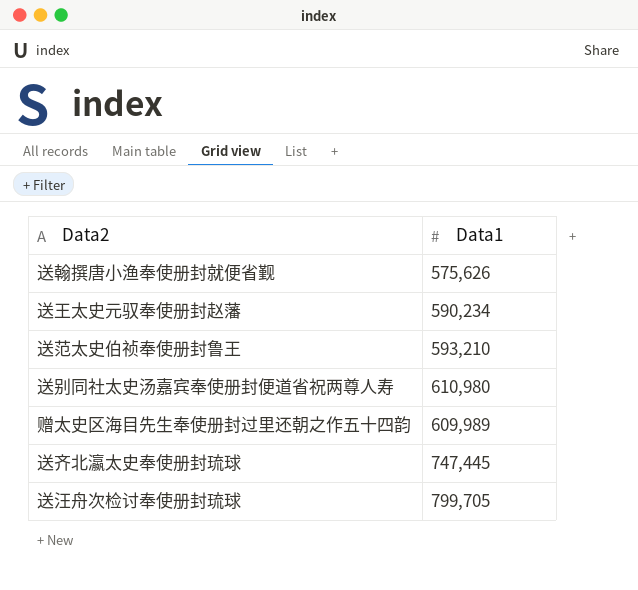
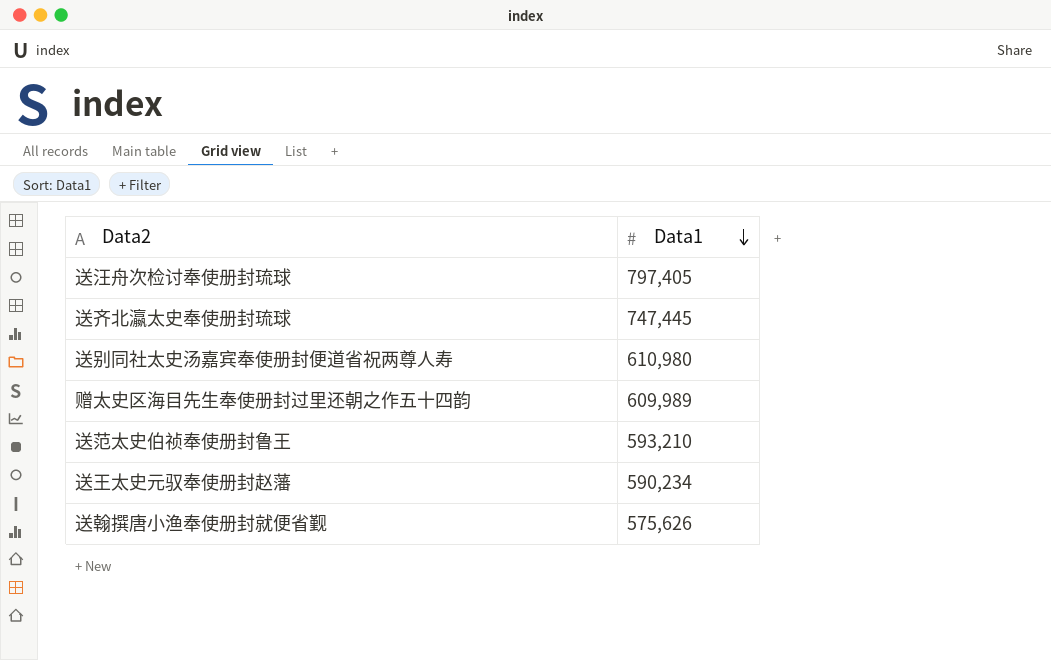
row order: none -> Data1 descending
送汪舟次检讨奉使册封琉球 | Data1: 799,705 -> 797,405

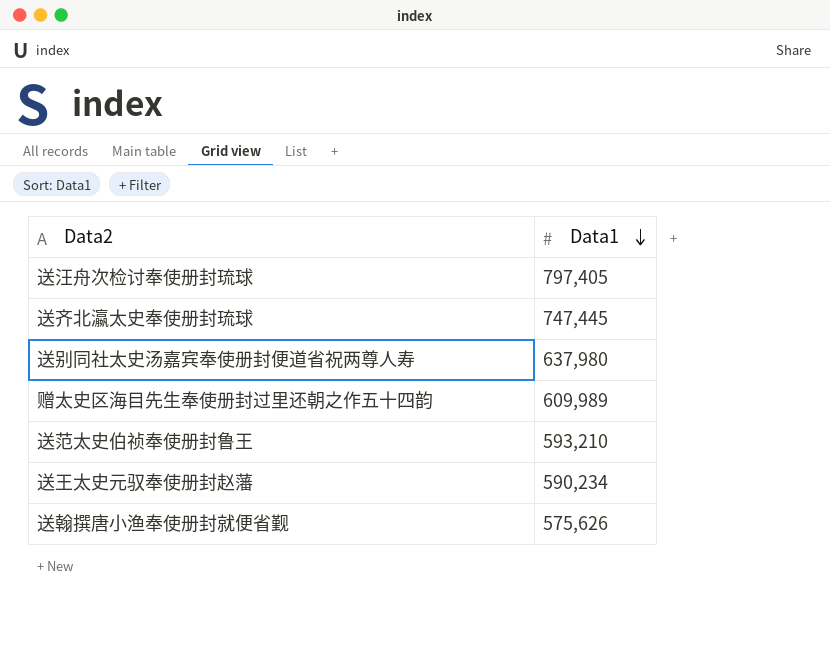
送别同社太史汤嘉宾奉使册封便道省祝两尊人寿 | Data1: 610,980 -> 637,980

